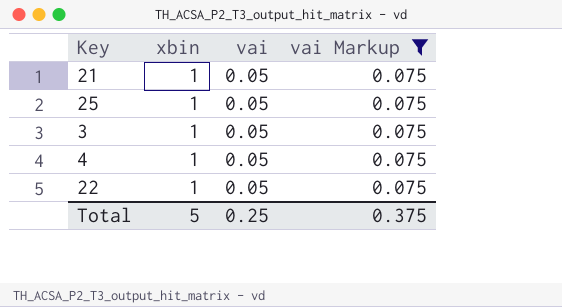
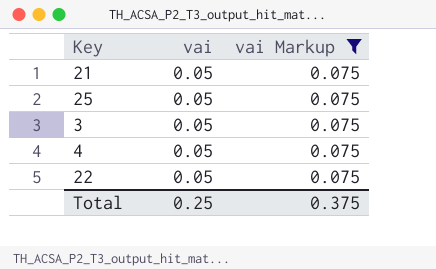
column xbin | position: 2 -> none

